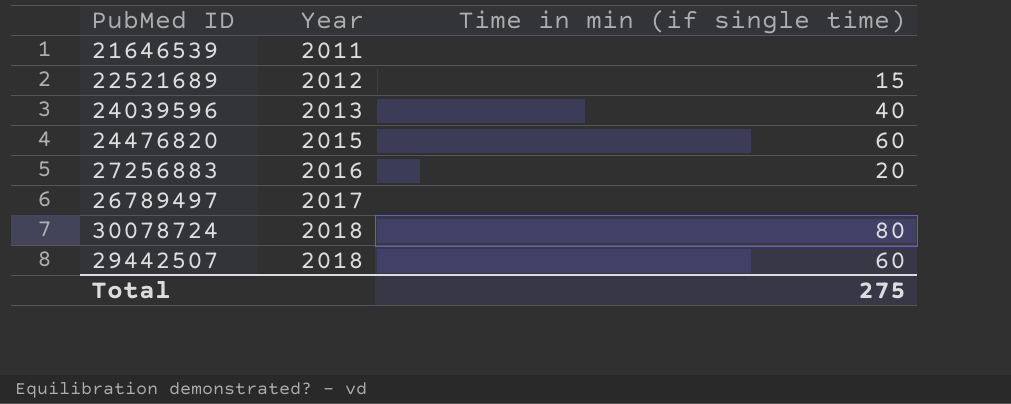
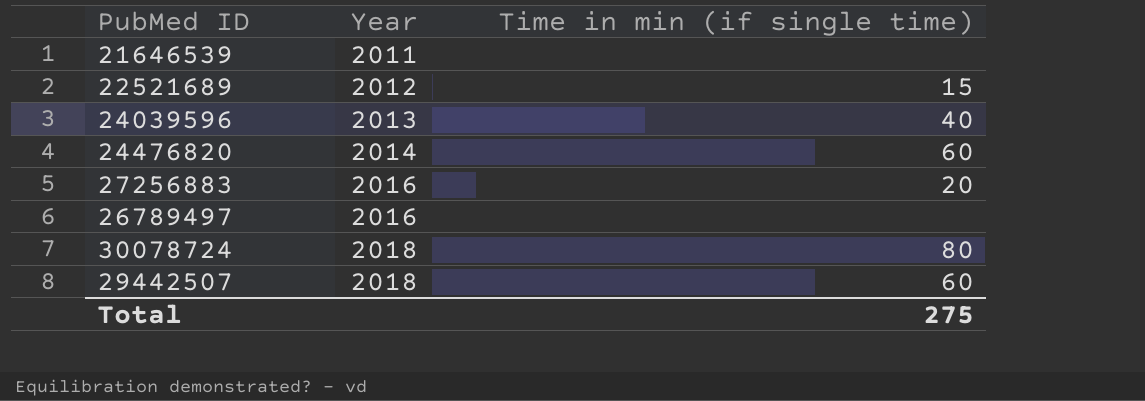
24476820 | Year: 2015 -> 2014
26789497 | Year: 2017 -> 2016

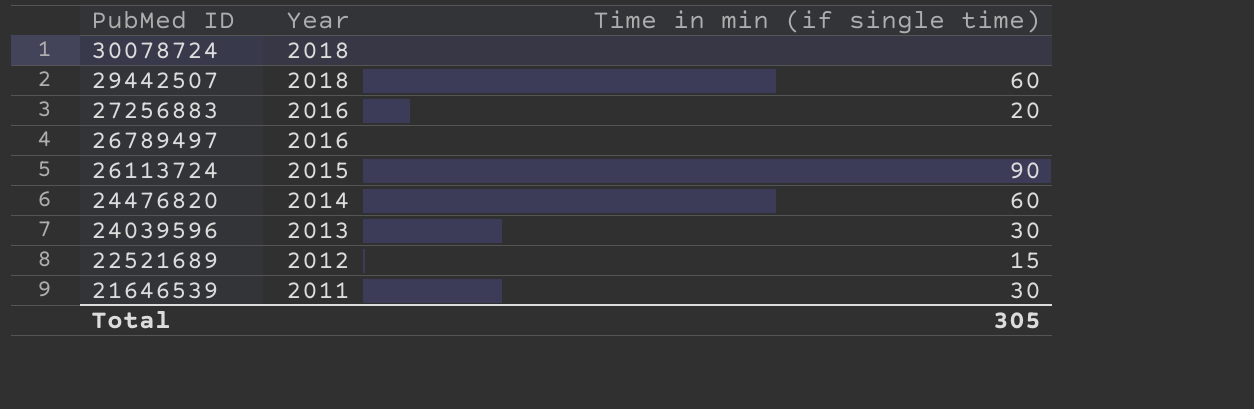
row order: Year ascending -> PubMed ID descending
30078724 | Time in min (if single time): 80 -> none
row 26113724: none -> 2015 | 90
24039596 | Time in min (if single time): 40 -> 30
21646539 | Time in min (if single time): none -> 30
Total | Time in min (if single time): 275 -> 305

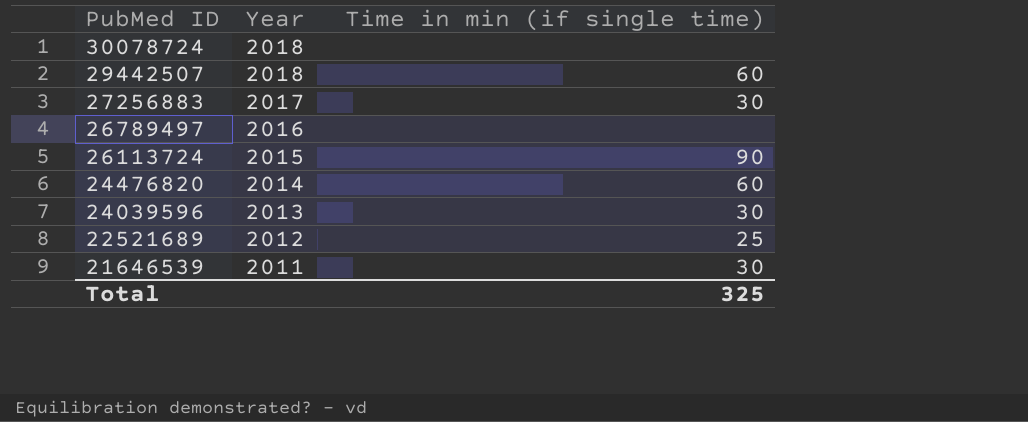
27256883 | Year: 2016 -> 2017
27256883 | Time in min (if single time): 20 -> 30
22521689 | Time in min (if single time): 15 -> 25
Total | Time in min (if single time): 305 -> 325

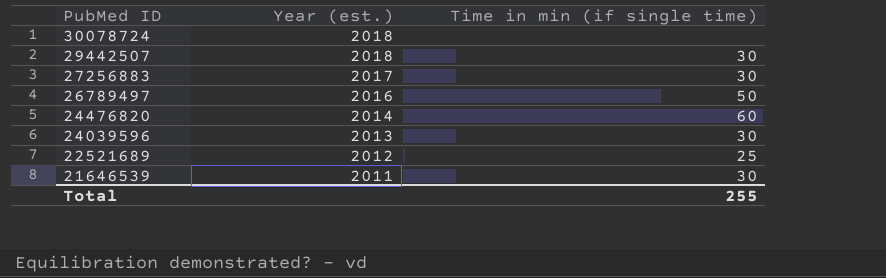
column name: Year -> Year (est.)
row 26113724: 2015 | 90 -> none
29442507 | Time in min (if single time): 60 -> 30
26789497 | Time in min (if single time): none -> 50
Total | Time in min (if single time): 325 -> 255

